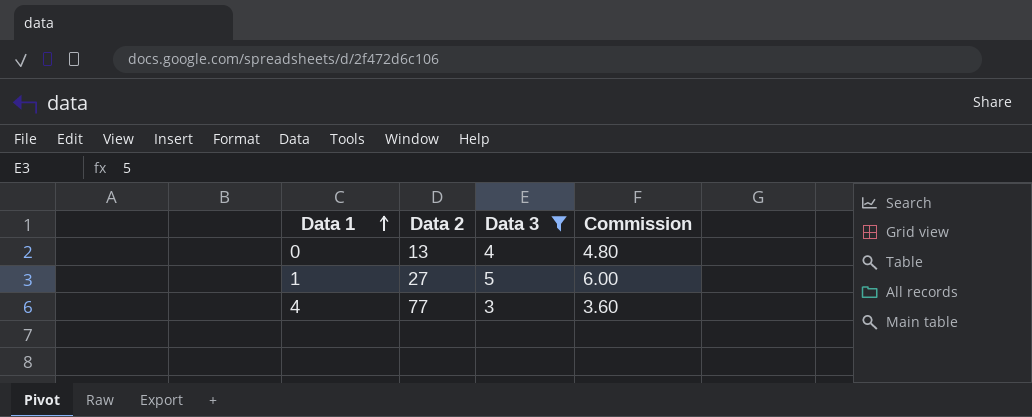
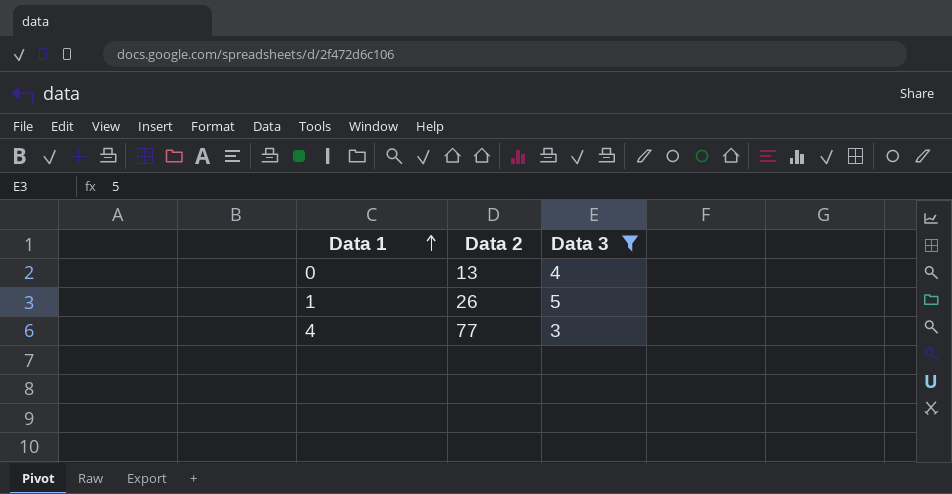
column Commission | formula: [Data 3] * 1.2 -> none
1 | Data 2: 27 -> 26

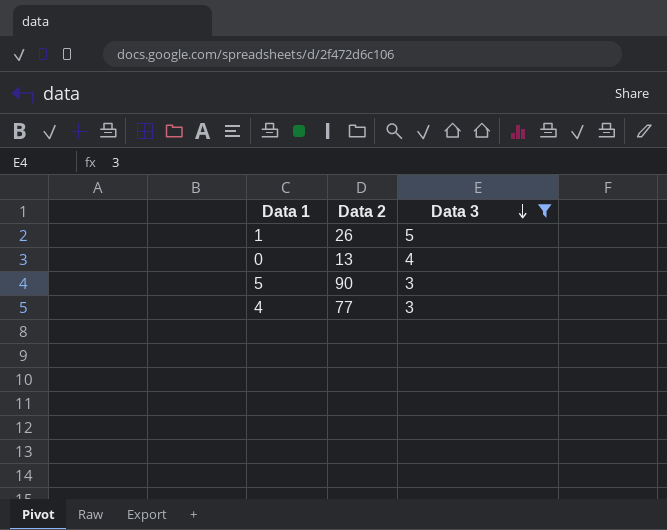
row order: Data 1 ascending -> Data 3 descending
row 5: none -> 90 | 3

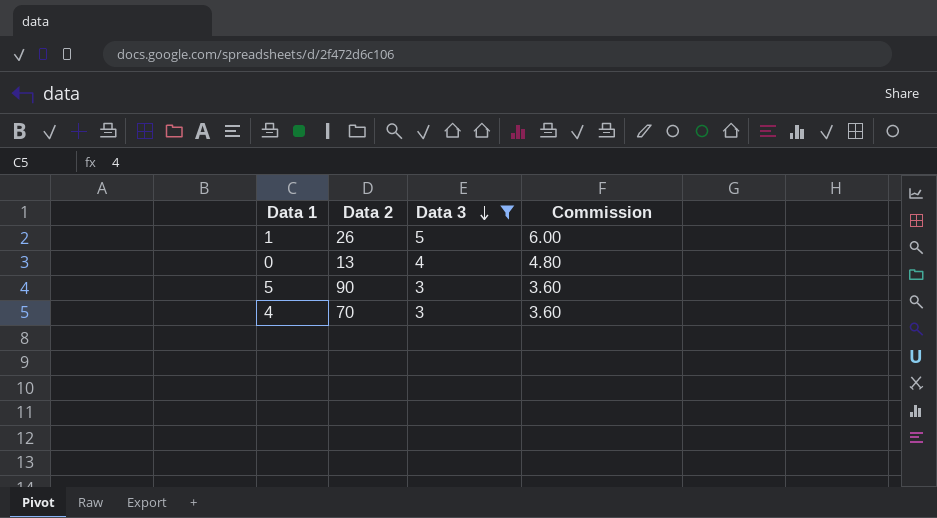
column Commission | formula: none -> [Data 3] * 1.2
4 | Data 2: 77 -> 70

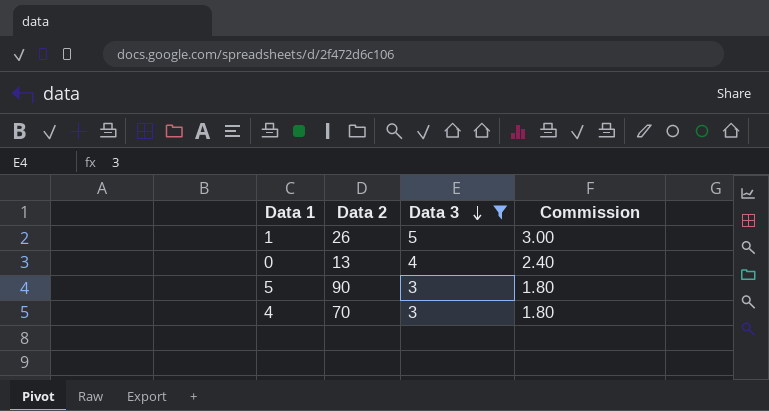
column Commission | formula: [Data 3] * 1.2 -> [Data 3] * 0.6

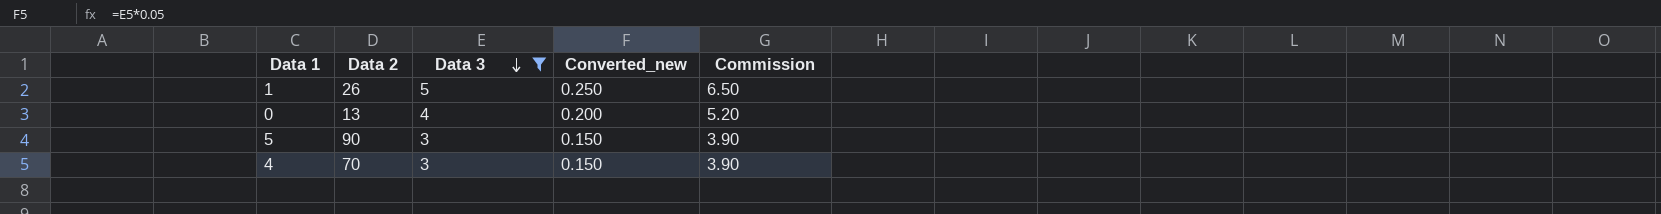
column Converted_new | formula: none -> [Data 3] * 0.05
column Commission | formula: [Data 3] * 0.6 -> [Data 3] * 1.3

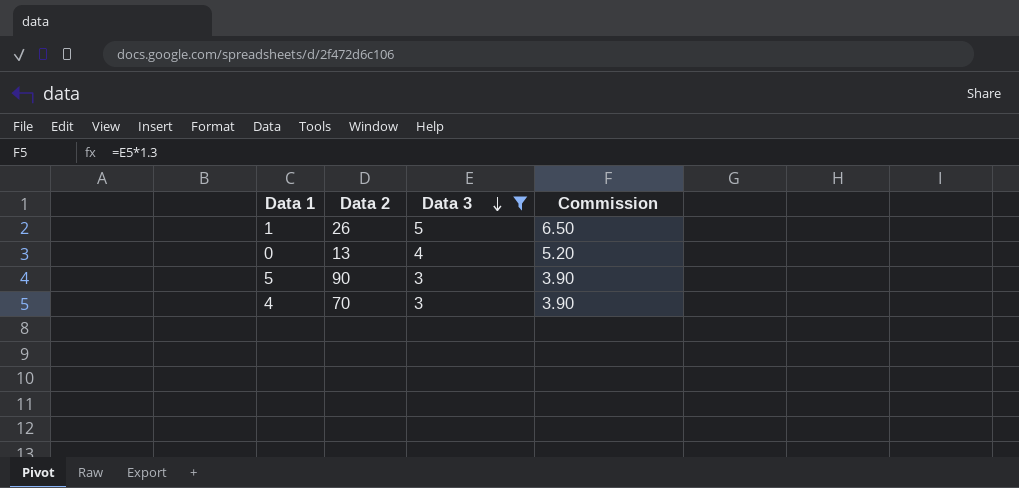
column Converted_new | formula: [Data 3] * 0.05 -> none

